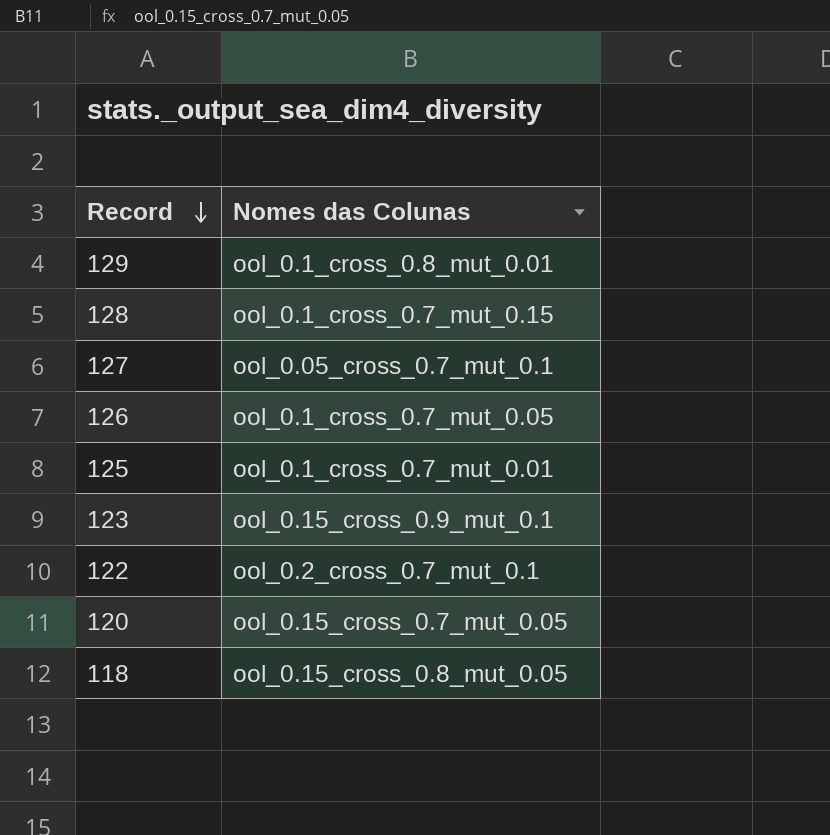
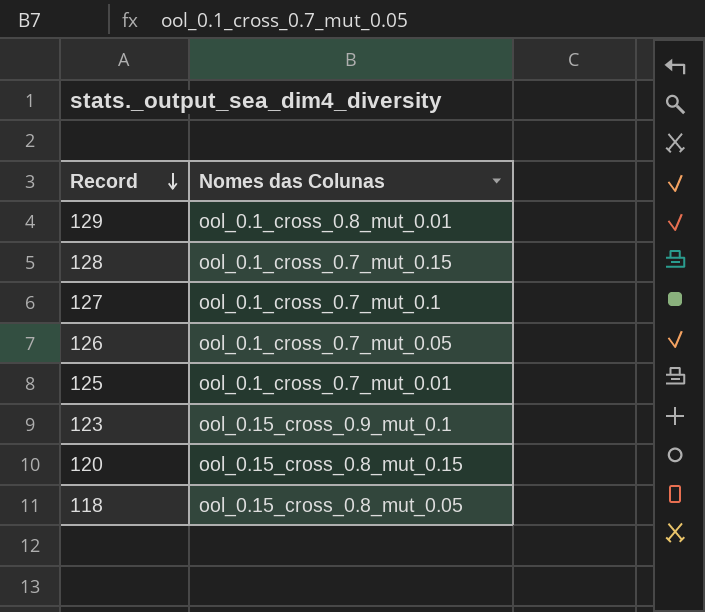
row 122: ool_0.2_cross_0.7_mut_0.1 -> none
127 | Nomes das Colunas: ool_0.05_cross_0.7_mut_0.1 -> ool_0.1_cross_0.7_mut_0.1
120 | Nomes das Colunas: ool_0.15_cross_0.7_mut_0.05 -> ool_0.15_cross_0.8_mut_0.15

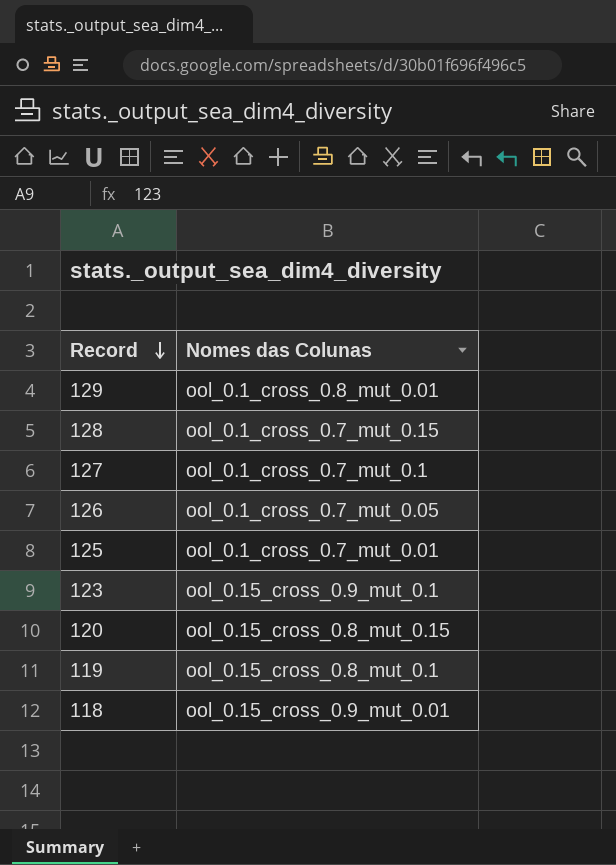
row 119: none -> ool_0.15_cross_0.8_mut_0.1
118 | Nomes das Colunas: ool_0.15_cross_0.8_mut_0.05 -> ool_0.15_cross_0.9_mut_0.01

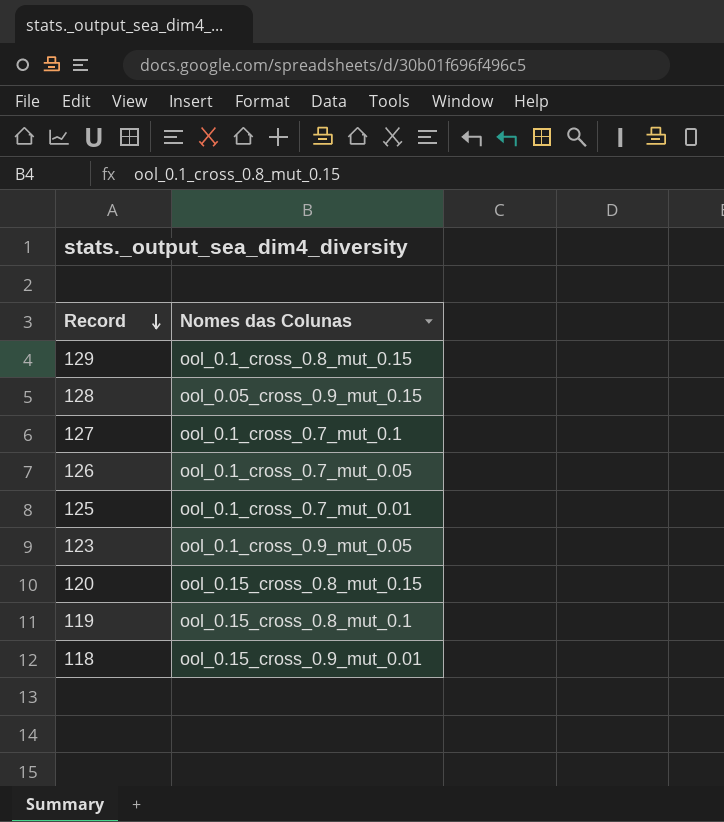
129 | Nomes das Colunas: ool_0.1_cross_0.8_mut_0.01 -> ool_0.1_cross_0.8_mut_0.15
128 | Nomes das Colunas: ool_0.1_cross_0.7_mut_0.15 -> ool_0.05_cross_0.9_mut_0.15
123 | Nomes das Colunas: ool_0.15_cross_0.9_mut_0.1 -> ool_0.1_cross_0.9_mut_0.05

